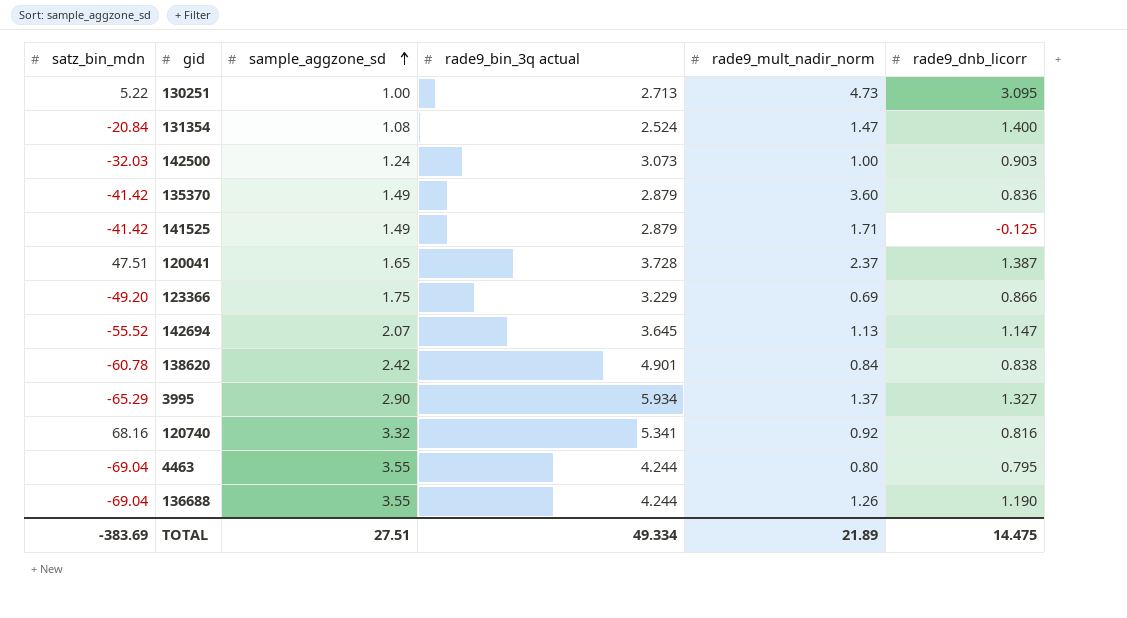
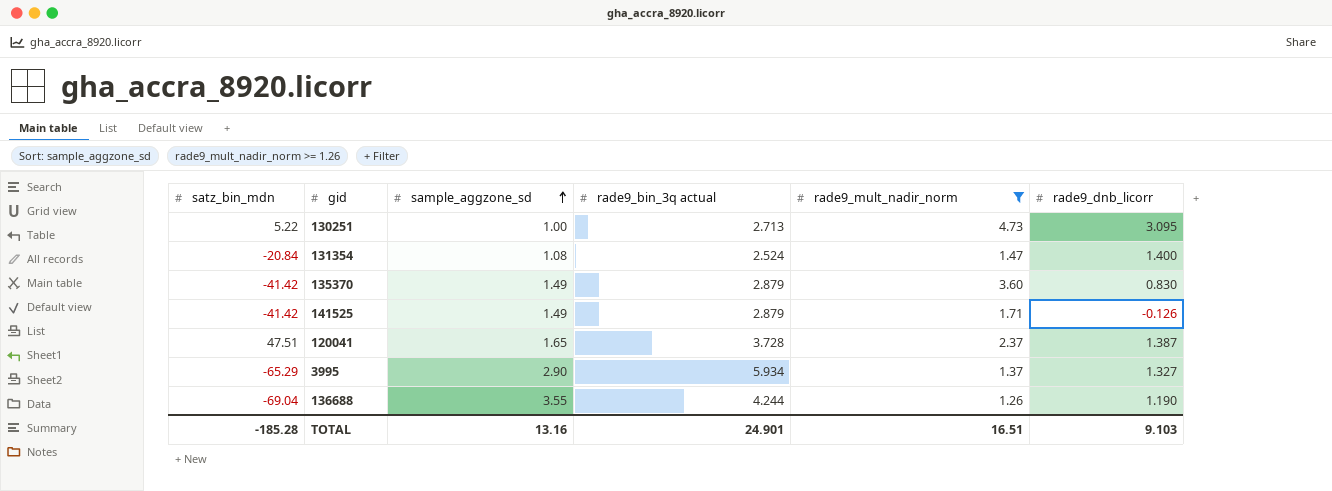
filter: none -> rade9_mult_nadir_norm >= 1.26
135370 | rade9_dnb_licorr: 0.836 -> 0.830
141525 | rade9_dnb_licorr: -0.125 -> -0.126
TOTAL | satz_bin_mdn: -383.69 -> -185.28
TOTAL | sample_aggzone_sd: 27.51 -> 13.16
TOTAL | rade9_bin_3q actual: 49.334 -> 24.901
TOTAL | rade9_mult_nadir_norm: 21.89 -> 16.51
TOTAL | rade9_dnb_licorr: 14.475 -> 9.103

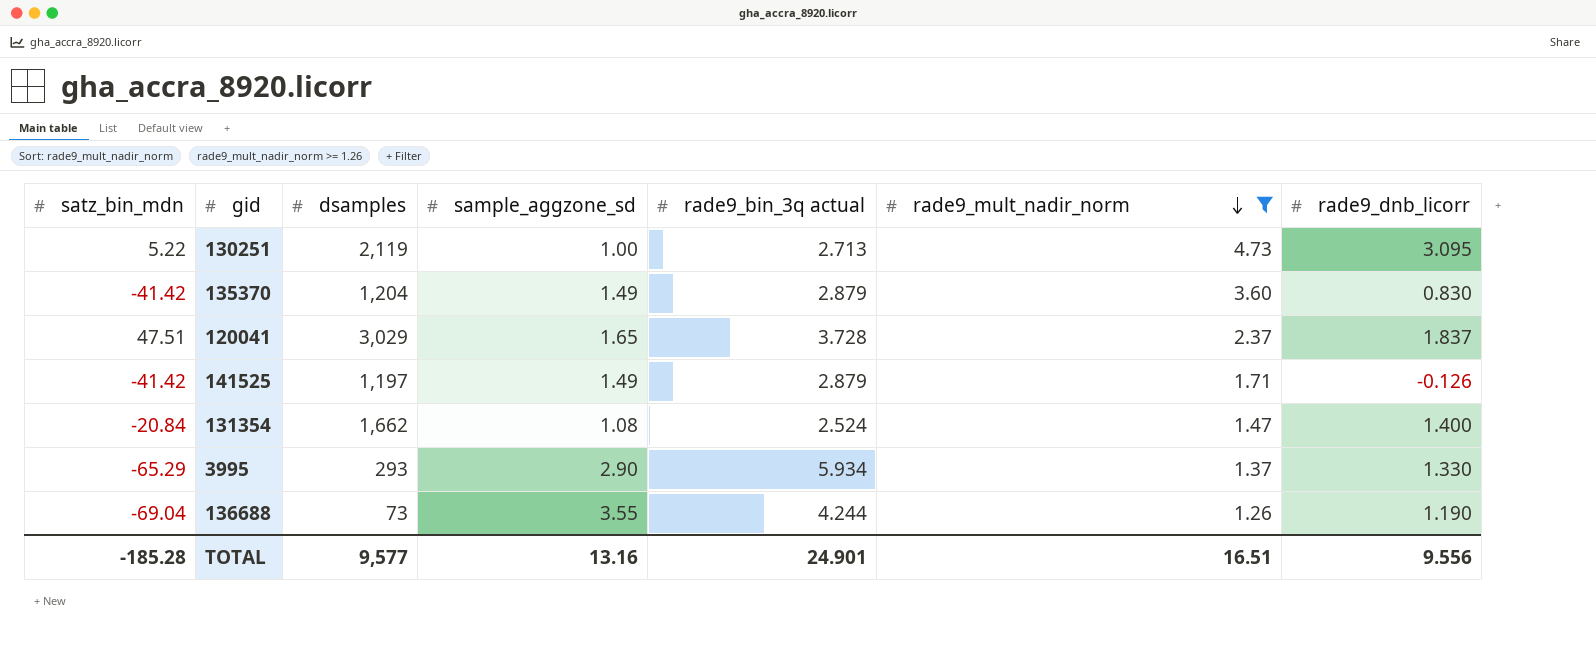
row order: sample_aggzone_sd ascending -> rade9_mult_nadir_norm descending
column dsamples | position: none -> 3
120041 | rade9_dnb_licorr: 1.387 -> 1.837
3995 | rade9_dnb_licorr: 1.327 -> 1.330
TOTAL | rade9_dnb_licorr: 9.103 -> 9.556

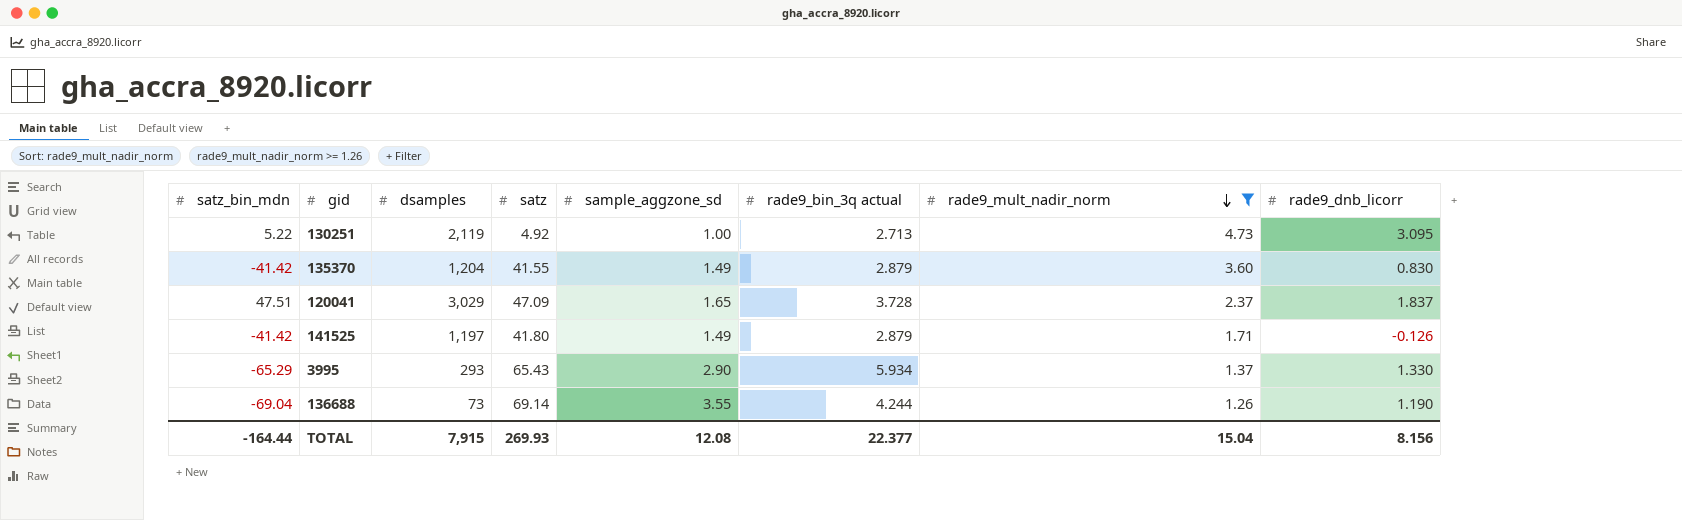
column satz | position: none -> 4
row 131354: -20.84 | 1,662 | 1.08 | 2.524 | 1.47 | 1.400 -> none
TOTAL | satz_bin_mdn: -185.28 -> -164.44
TOTAL | dsamples: 9,577 -> 7,915
TOTAL | sample_aggzone_sd: 13.16 -> 12.08
TOTAL | rade9_bin_3q actual: 24.901 -> 22.377
TOTAL | rade9_mult_nadir_norm: 16.51 -> 15.04
TOTAL | rade9_dnb_licorr: 9.556 -> 8.156

